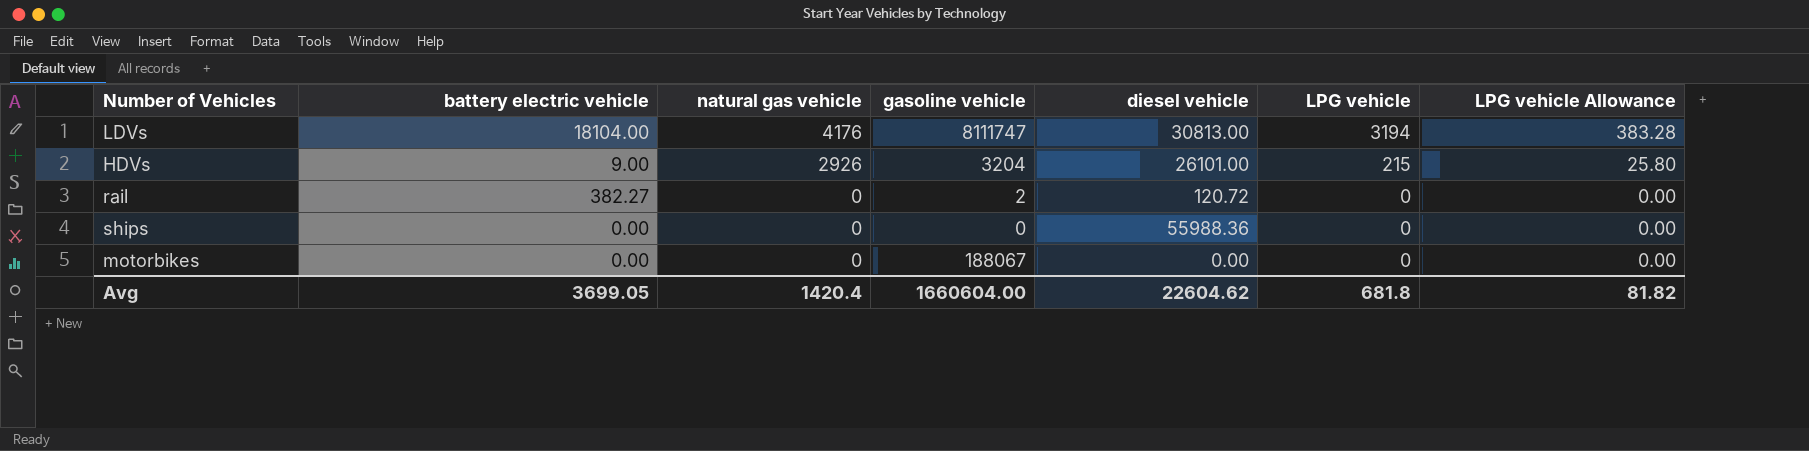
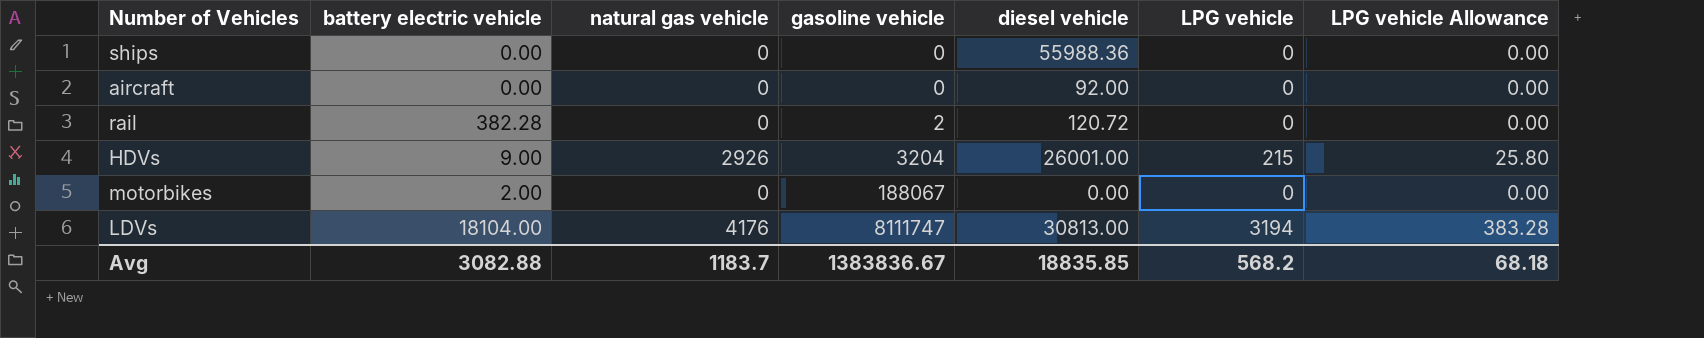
row order: natural gas vehicle descending -> gasoline vehicle ascending
row aircraft: none -> 0.00 | 0 | 0 | 92.00 | 0 | 0.00
rail | battery electric vehicle: 382.27 -> 382.28
HDVs | diesel vehicle: 26101.00 -> 26001.00
motorbikes | battery electric vehicle: 0.00 -> 2.00
Avg | battery electric vehicle: 3699.05 -> 3082.88
Avg | natural gas vehicle: 1420.4 -> 1183.7
Avg | gasoline vehicle: 1660604.00 -> 1383836.67
Avg | diesel vehicle: 22604.62 -> 18835.85
Avg | LPG vehicle: 681.8 -> 568.2
Avg | LPG vehicle Allowance: 81.82 -> 68.18

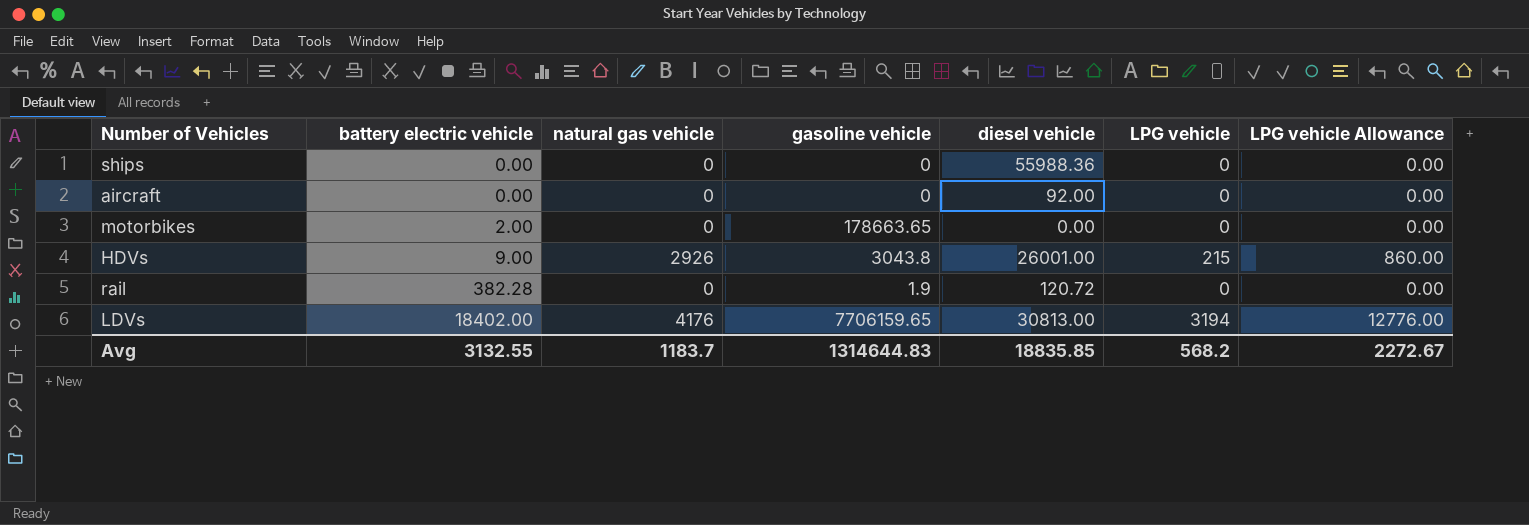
row order: gasoline vehicle ascending -> battery electric vehicle ascending
column LPG vehicle Allowance | formula: [LPG vehicle] * 0.12 -> [LPG vehicle] * 4
motorbikes | gasoline vehicle: 188067 -> 178663.65
HDVs | gasoline vehicle: 3204 -> 3043.8
rail | gasoline vehicle: 2 -> 1.9
LDVs | battery electric vehicle: 18104.00 -> 18402.00
LDVs | gasoline vehicle: 8111747 -> 7706159.65
Avg | battery electric vehicle: 3082.88 -> 3132.55
Avg | gasoline vehicle: 1383836.67 -> 1314644.83
Avg | LPG vehicle Allowance: 68.18 -> 2272.67

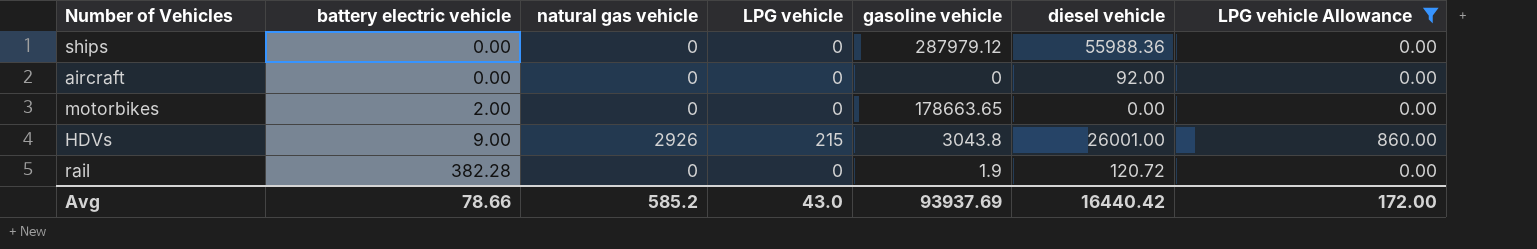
filter: none -> LPG vehicle Allowance != 12776.00
column LPG vehicle | position: 6 -> 4
ships | gasoline vehicle: 0 -> 287979.12
Avg | battery electric vehicle: 3132.55 -> 78.66
Avg | natural gas vehicle: 1183.7 -> 585.2
Avg | LPG vehicle: 568.2 -> 43.0
Avg | gasoline vehicle: 1314644.83 -> 93937.69
Avg | diesel vehicle: 18835.85 -> 16440.42
Avg | LPG vehicle Allowance: 2272.67 -> 172.00

